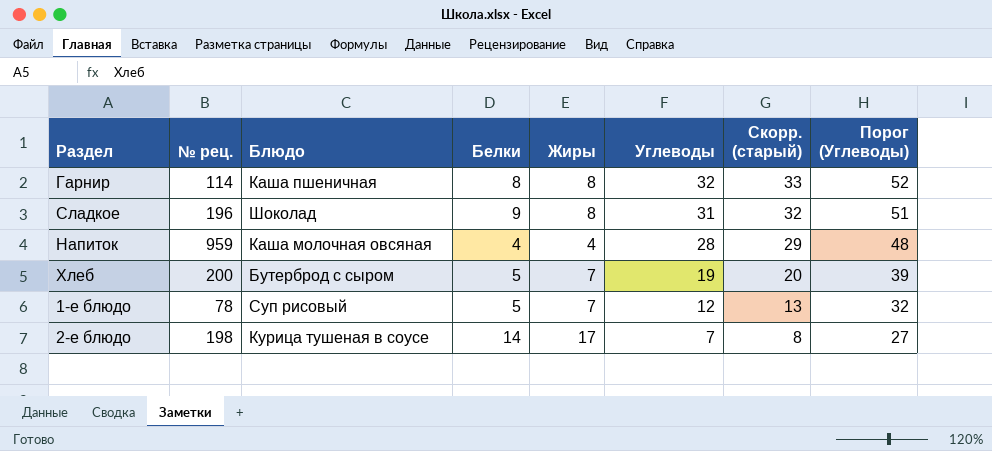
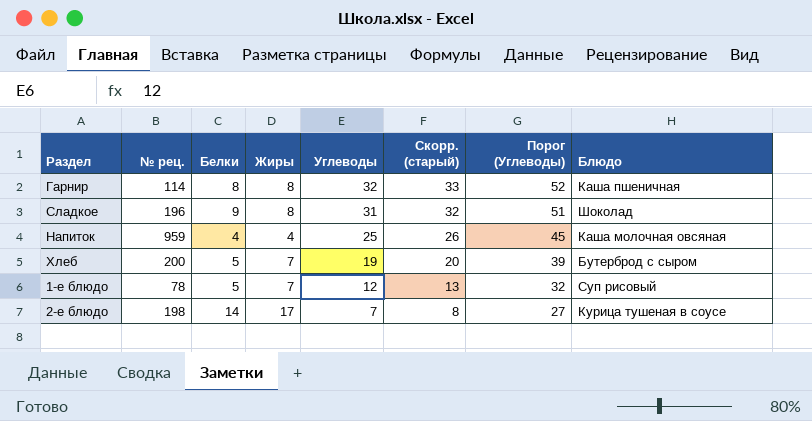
column Блюдо | position: 3 -> 8
Напиток | Углеводы: 28 -> 25
Напиток | Скорр. (старый): 29 -> 26
Напиток | Порог (Углеводы): 48 -> 45

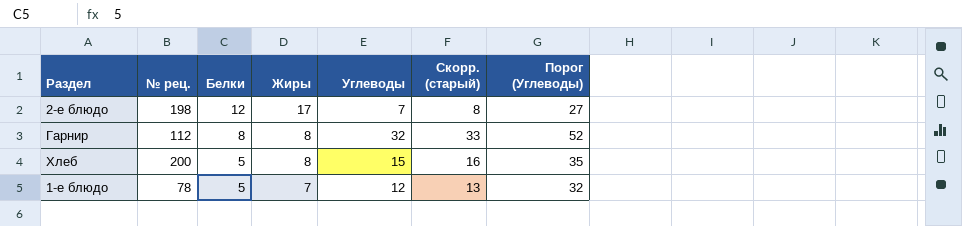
row order: Углеводы descending -> Белки descending
column Блюдо | position: 8 -> none
row Сладкое: 196 | 9 | 8 | 31 | 32 | 51 | Шоколад -> none
row Напиток: 959 | 4 | 4 | 25 | 26 | 45 | Каша молочная овсяная -> none
2-е блюдо | Белки: 14 -> 12
Гарнир | № рец.: 114 -> 112
Хлеб | Жиры: 7 -> 8
Хлеб | Углеводы: 19 -> 15
Хлеб | Скорр. (старый): 20 -> 16
Хлеб | Порог (Углеводы): 39 -> 35

